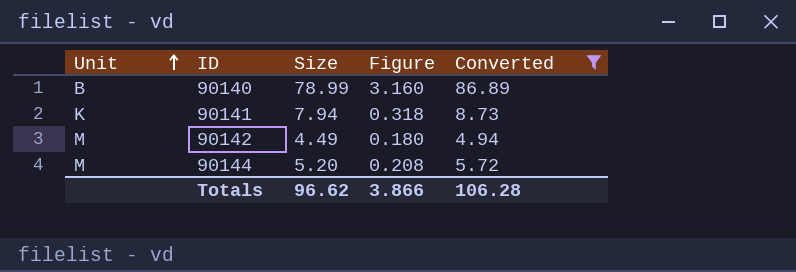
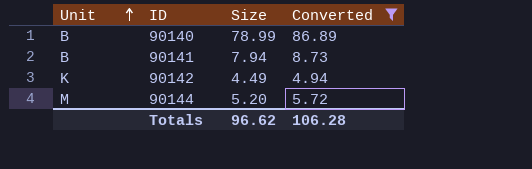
column Figure | formula: [Size] * 0.04 -> none
90141 | Unit: K -> B
90142 | Unit: M -> K

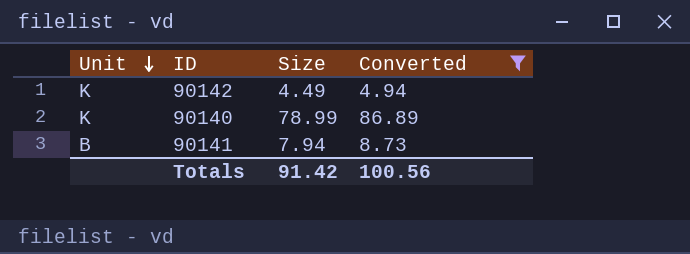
row order: Unit ascending -> Unit descending
row 90144: M | 5.20 | 5.72 -> none
90140 | Unit: B -> K
Totals | Size: 96.62 -> 91.42
Totals | Converted: 106.28 -> 100.56

